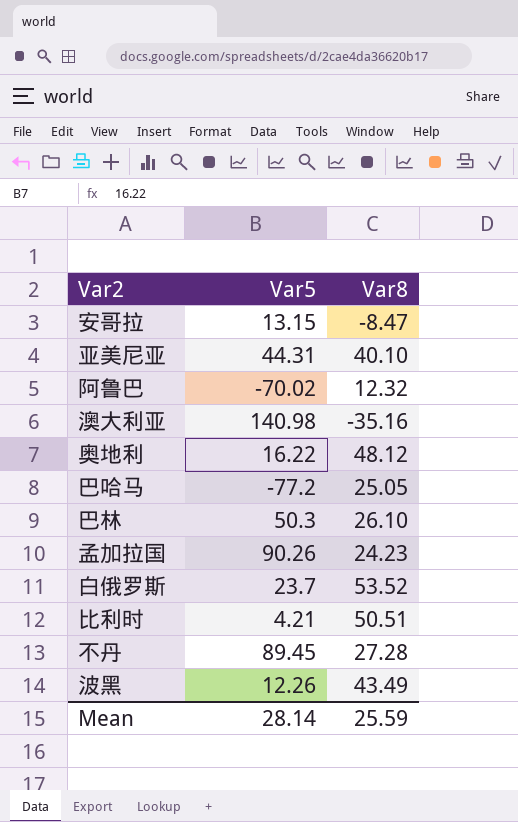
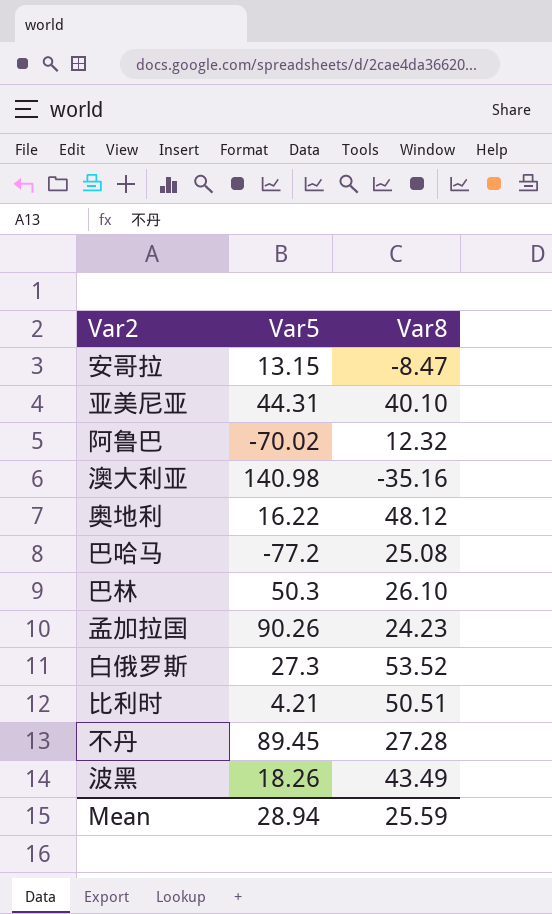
巴哈马 | Var8: 25.05 -> 25.08
白俄罗斯 | Var5: 23.7 -> 27.3
波黑 | Var5: 12.26 -> 18.26
Mean | Var5: 28.14 -> 28.94

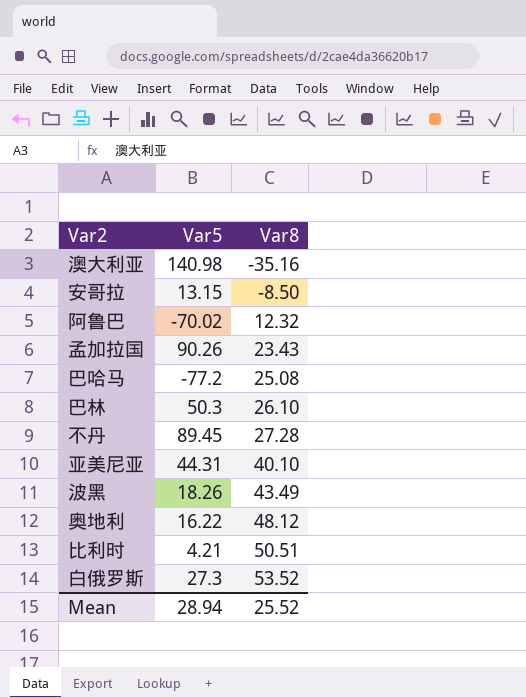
row order: none -> Var8 ascending
安哥拉 | Var8: -8.47 -> -8.50
孟加拉国 | Var8: 24.23 -> 23.43
Mean | Var8: 25.59 -> 25.52

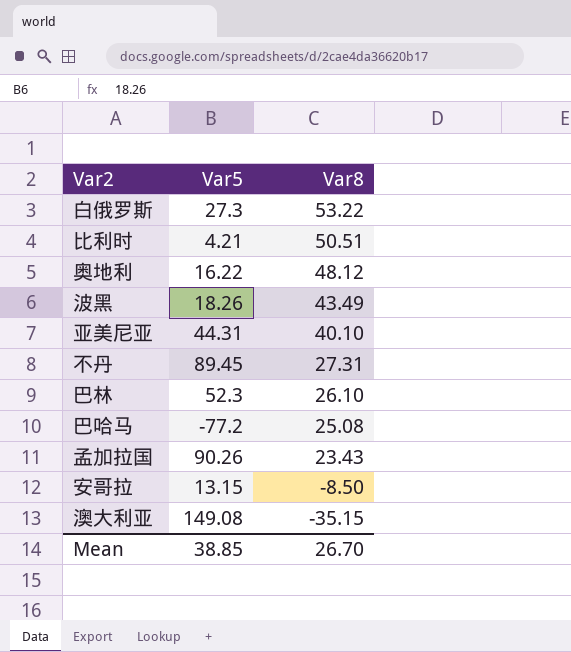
row order: Var8 ascending -> Var8 descending
row 阿鲁巴: -70.02 | 12.32 -> none
白俄罗斯 | Var8: 53.52 -> 53.22
不丹 | Var8: 27.28 -> 27.31
巴林 | Var5: 50.3 -> 52.3
澳大利亚 | Var5: 140.98 -> 149.08
澳大利亚 | Var8: -35.16 -> -35.15
Mean | Var5: 28.94 -> 38.85
Mean | Var8: 25.52 -> 26.70

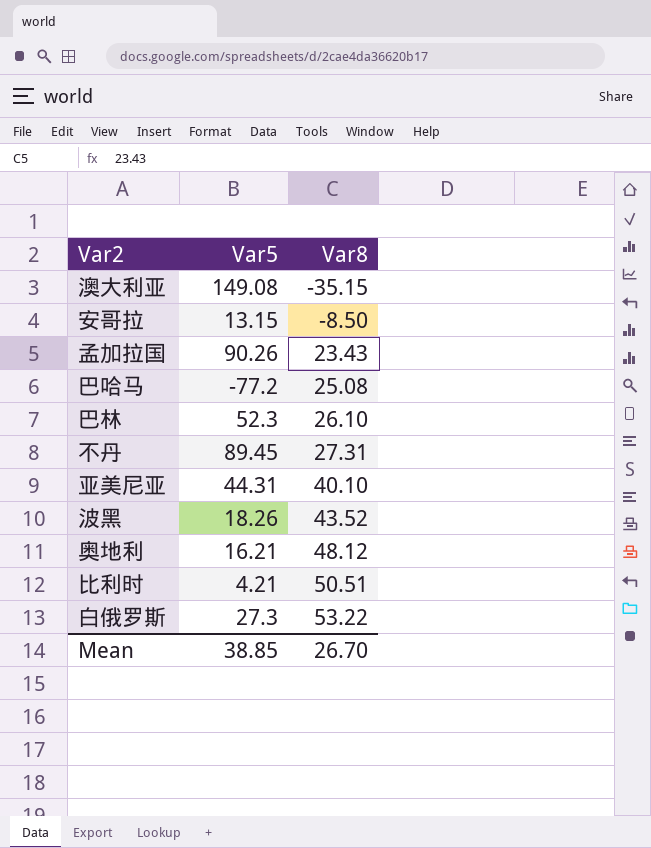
row order: Var8 descending -> Var8 ascending
波黑 | Var8: 43.49 -> 43.52
奥地利 | Var5: 16.22 -> 16.21

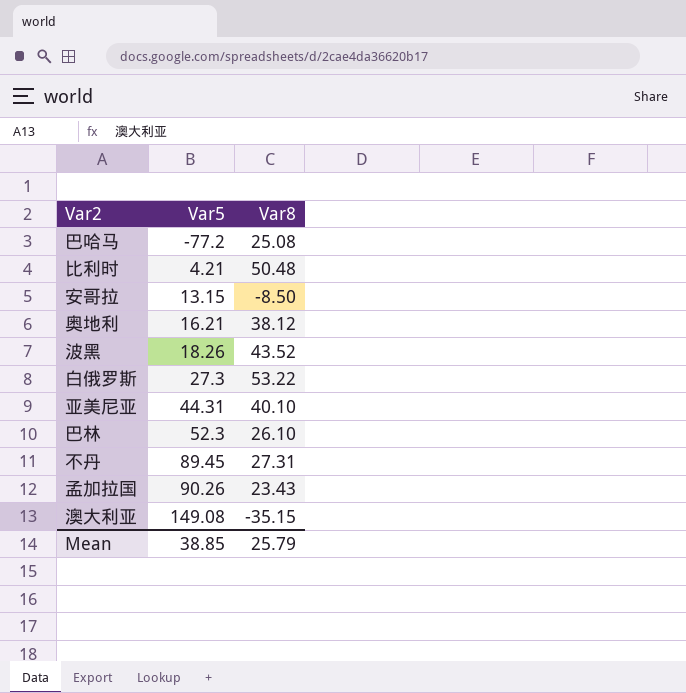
row order: Var8 ascending -> Var5 ascending
比利时 | Var8: 50.51 -> 50.48
奥地利 | Var8: 48.12 -> 38.12
Mean | Var8: 26.70 -> 25.79

